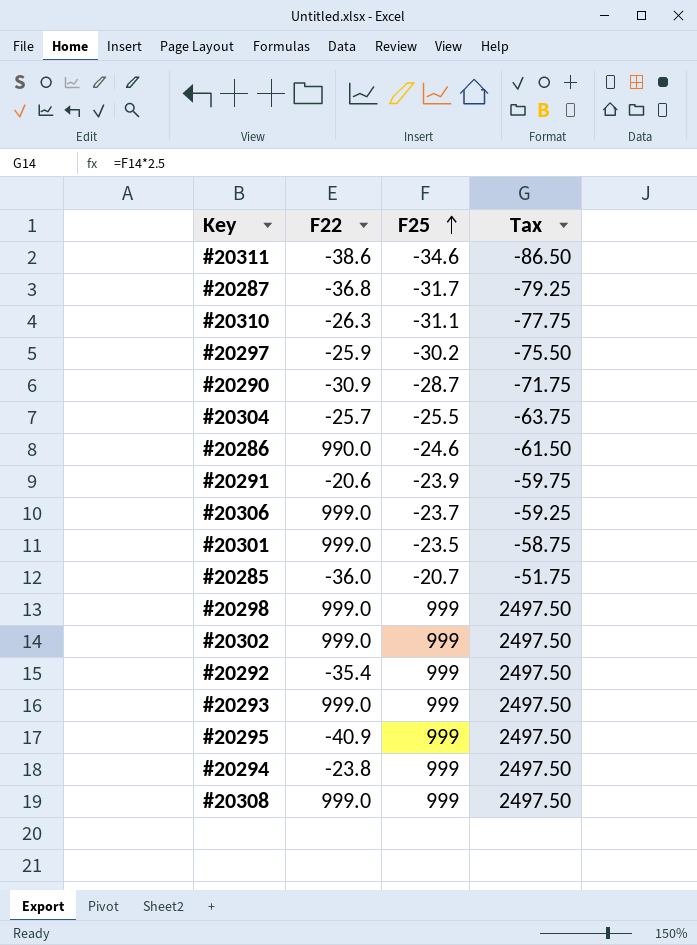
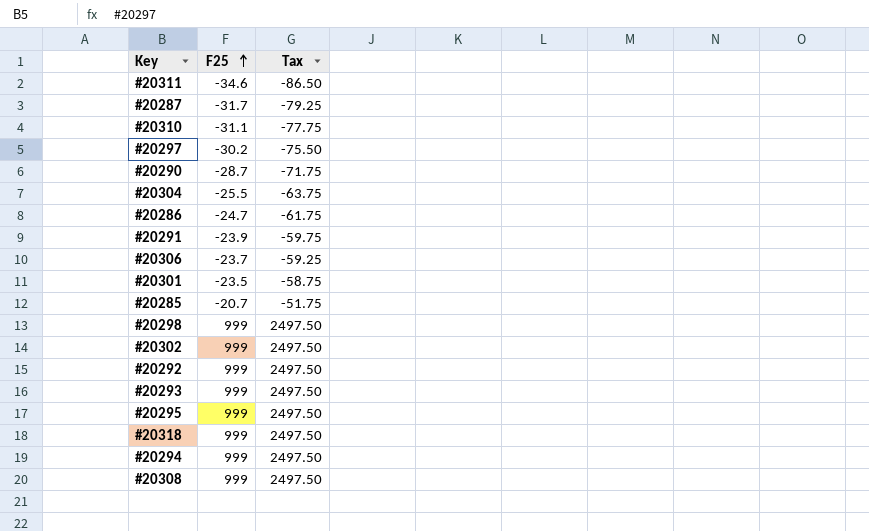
column F22 | position: 2 -> none
#20286 | F25: -24.6 -> -24.7
#20286 | Tax: -61.50 -> -61.75
row #20318: none -> 999 | 2497.50

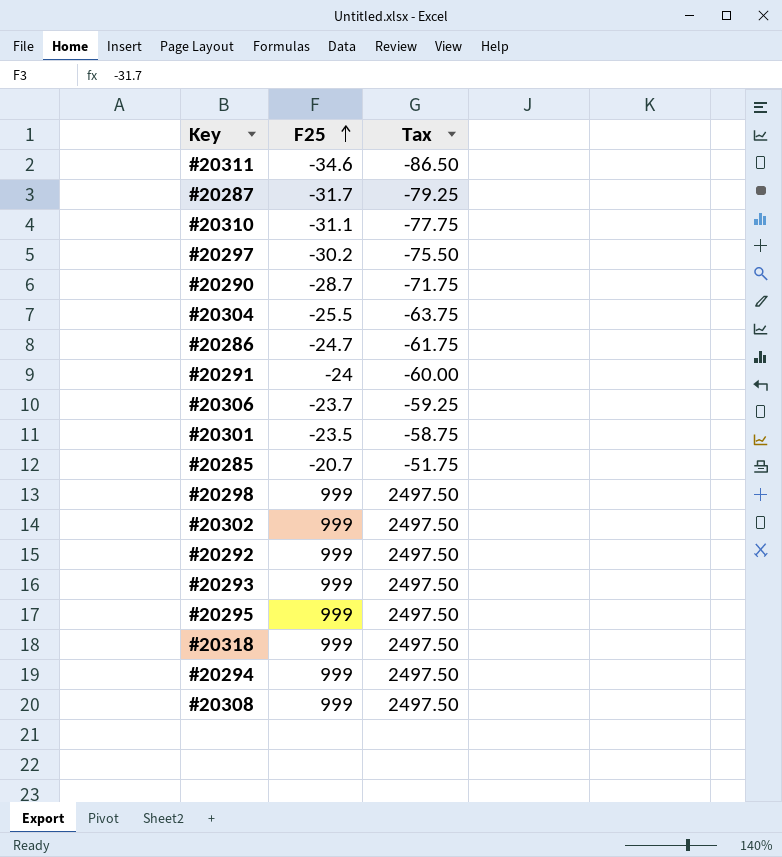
#20291 | F25: -23.9 -> -24
#20291 | Tax: -59.75 -> -60.00

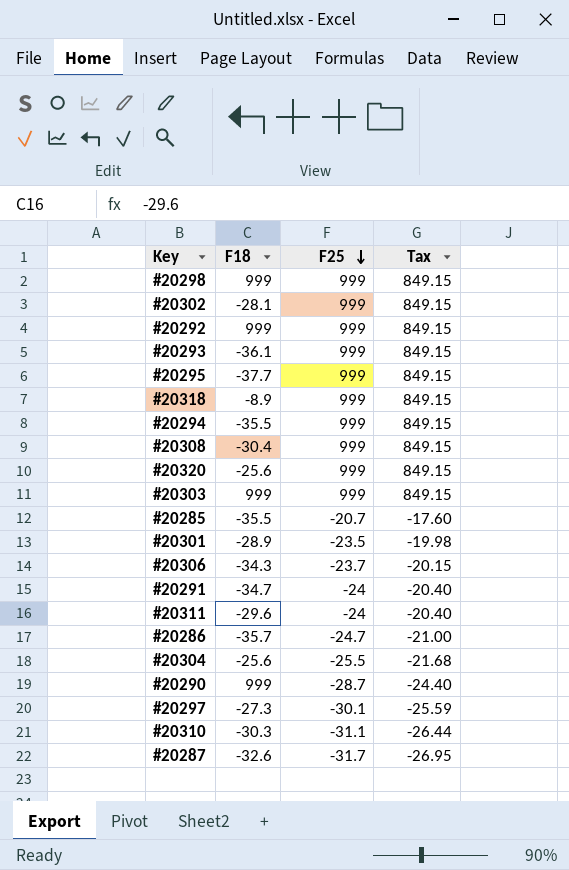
row order: F25 ascending -> F25 descending
column F18 | position: none -> 2
column Tax | formula: [F25] * 2.5 -> [F25] * 0.85
row #20320: none -> -25.6 | 999 | 849.15
row #20303: none -> 999 | 999 | 849.15
#20311 | F25: -34.6 -> -24
#20297 | F25: -30.2 -> -30.1

